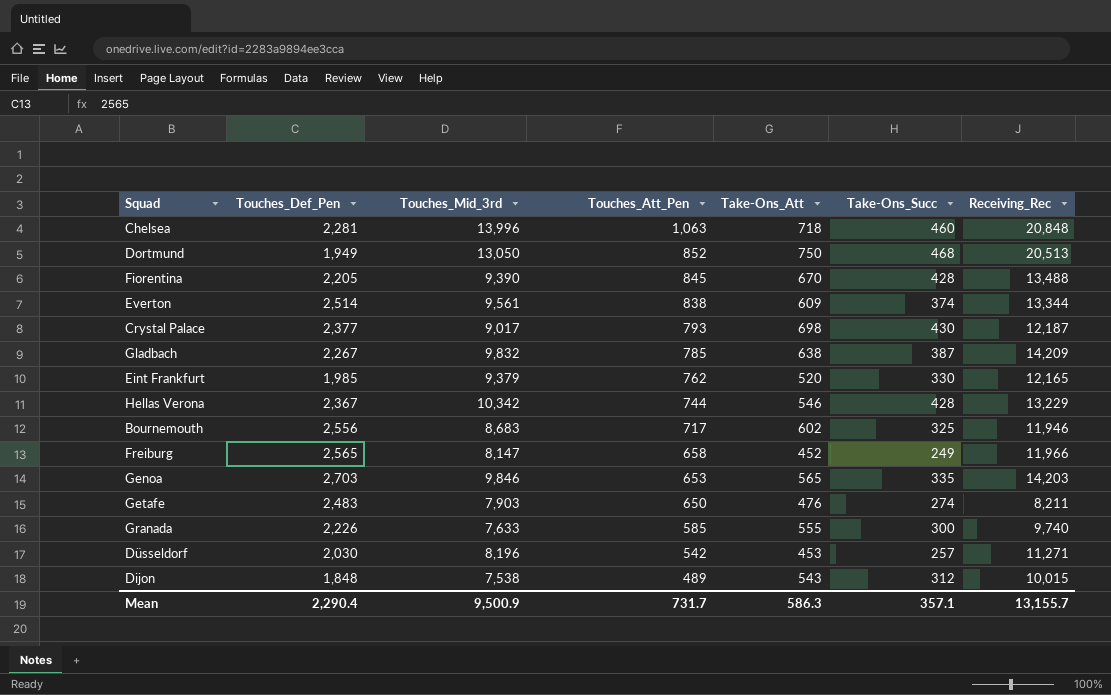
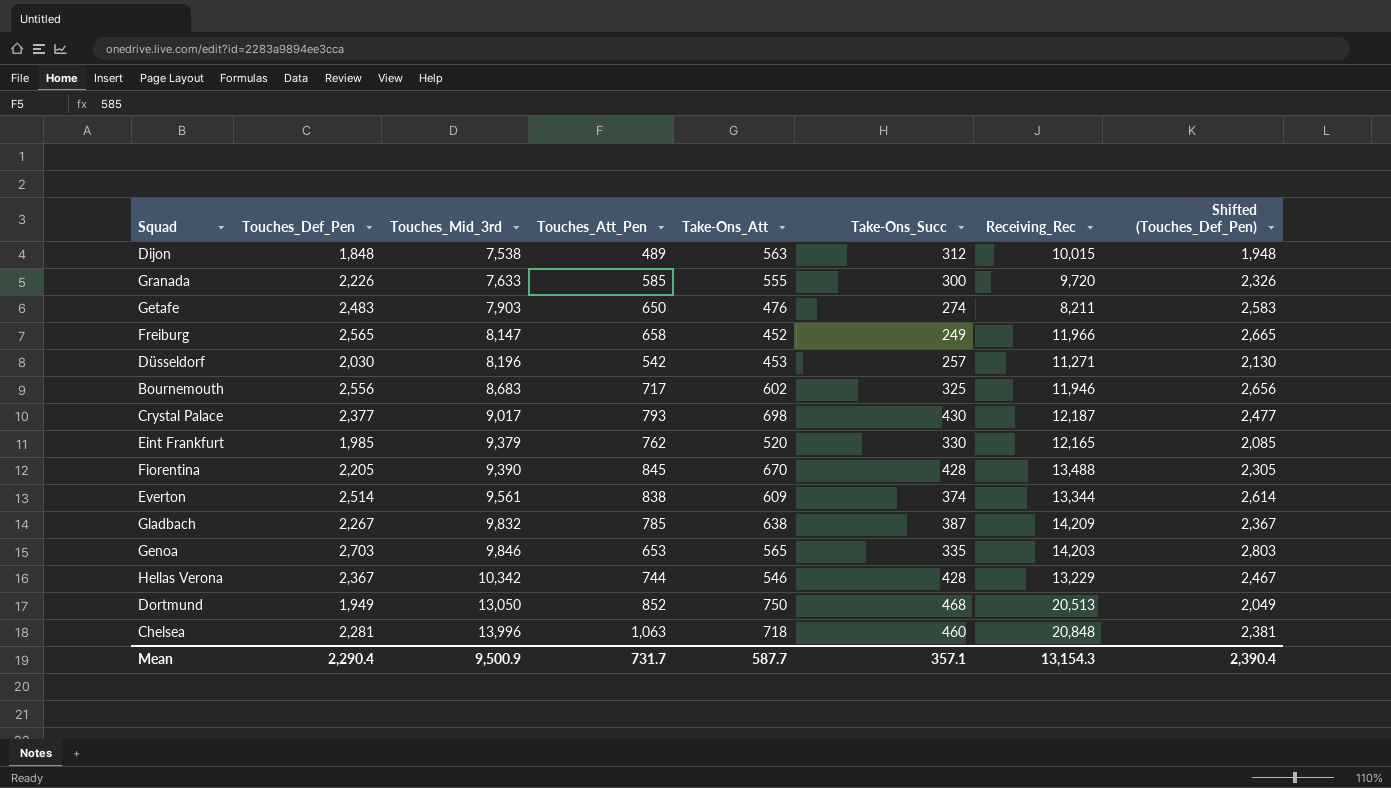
row order: Touches_Att_Pen descending -> Touches_Mid_3rd ascending
column Shifted (Touches_Def_Pen) | formula: none -> [Touches_Def_Pen] + 100
Dijon | Take-Ons_Att: 543 -> 563
Granada | Receiving_Rec: 9,740 -> 9,720
Mean | Take-Ons_Att: 586.3 -> 587.7
Mean | Receiving_Rec: 13,155.7 -> 13,154.3

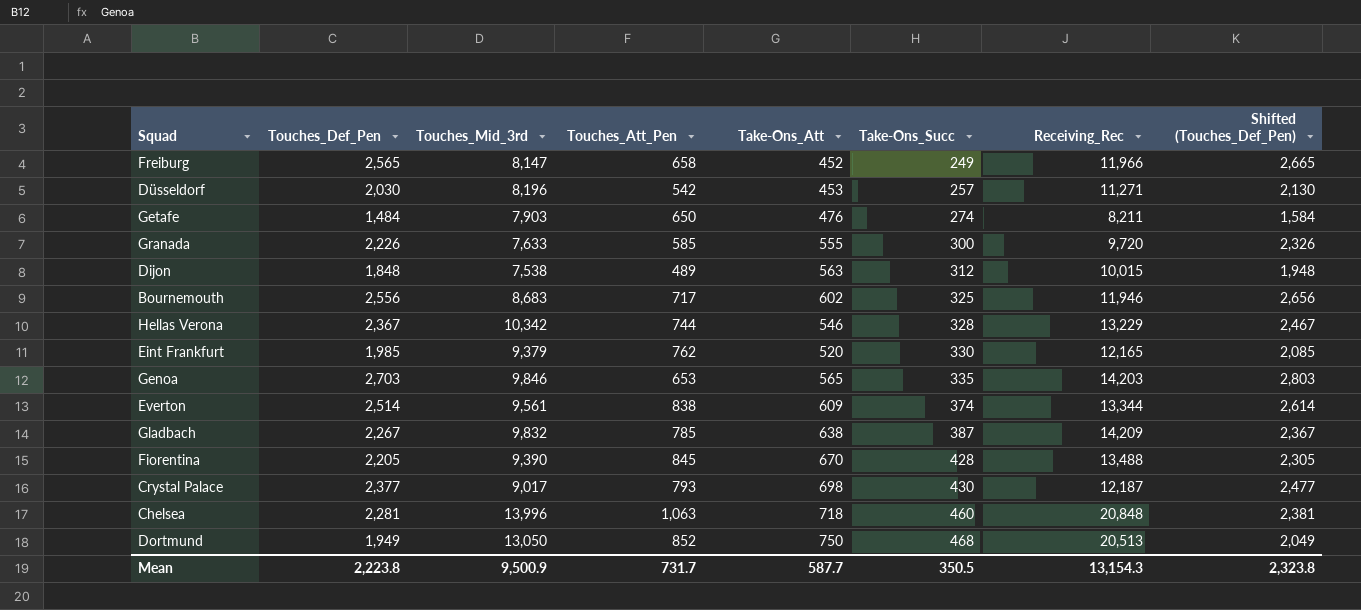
row order: Touches_Mid_3rd ascending -> Take-Ons_Succ ascending
Getafe | Touches_Def_Pen: 2,483 -> 1,484
Getafe | Shifted (Touches_Def_Pen): 2,583 -> 1,584
Hellas Verona | Take-Ons_Succ: 428 -> 328
Mean | Touches_Def_Pen: 2,290.4 -> 2,223.8
Mean | Take-Ons_Succ: 357.1 -> 350.5
Mean | Shifted (Touches_Def_Pen): 2,390.4 -> 2,323.8

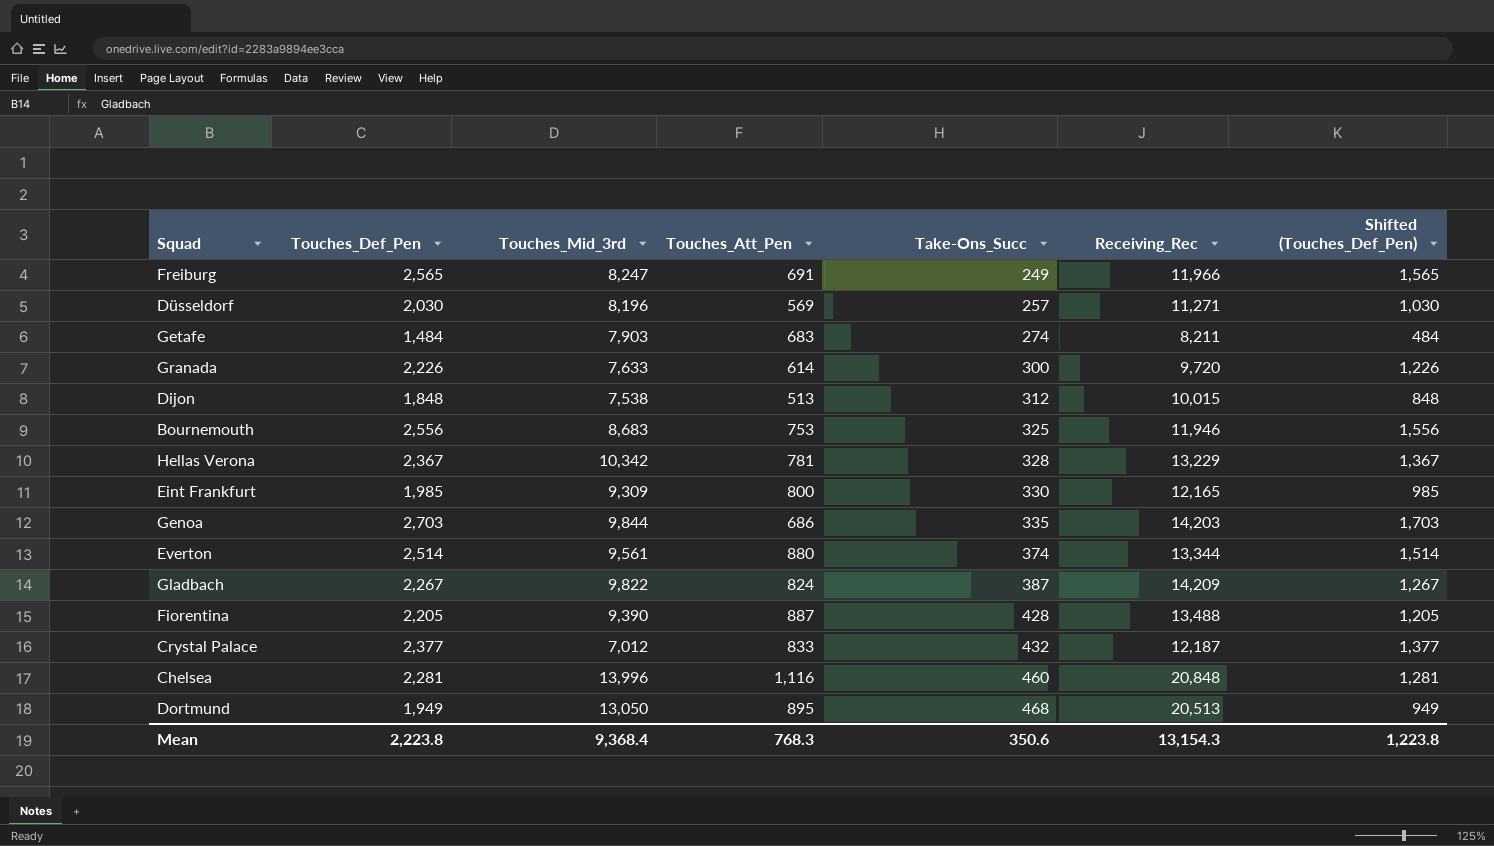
column Take-Ons_Att | position: 5 -> none
column Shifted (Touches_Def_Pen) | formula: [Touches_Def_Pen] + 100 -> [Touches_Def_Pen] - 1000
Freiburg | Touches_Mid_3rd: 8,147 -> 8,247
Freiburg | Touches_Att_Pen: 658 -> 691
Düsseldorf | Touches_Att_Pen: 542 -> 569
Getafe | Touches_Att_Pen: 650 -> 683
Granada | Touches_Att_Pen: 585 -> 614
Dijon | Touches_Att_Pen: 489 -> 513
Bournemouth | Touches_Att_Pen: 717 -> 753
Hellas Verona | Touches_Att_Pen: 744 -> 781
Eint Frankfurt | Touches_Mid_3rd: 9,379 -> 9,309
Eint Frankfurt | Touches_Att_Pen: 762 -> 800
Genoa | Touches_Mid_3rd: 9,846 -> 9,844
Genoa | Touches_Att_Pen: 653 -> 686
Everton | Touches_Att_Pen: 838 -> 880
Gladbach | Touches_Mid_3rd: 9,832 -> 9,822
Gladbach | Touches_Att_Pen: 785 -> 824
Fiorentina | Touches_Att_Pen: 845 -> 887
Crystal Palace | Touches_Mid_3rd: 9,017 -> 7,012
Crystal Palace | Touches_Att_Pen: 793 -> 833
Crystal Palace | Take-Ons_Succ: 430 -> 432
Chelsea | Touches_Att_Pen: 1,063 -> 1,116
Dortmund | Touches_Att_Pen: 852 -> 895
Mean | Touches_Mid_3rd: 9,500.9 -> 9,368.4
Mean | Touches_Att_Pen: 731.7 -> 768.3
Mean | Take-Ons_Succ: 350.5 -> 350.6
Mean | Shifted (Touches_Def_Pen): 2,323.8 -> 1,223.8

